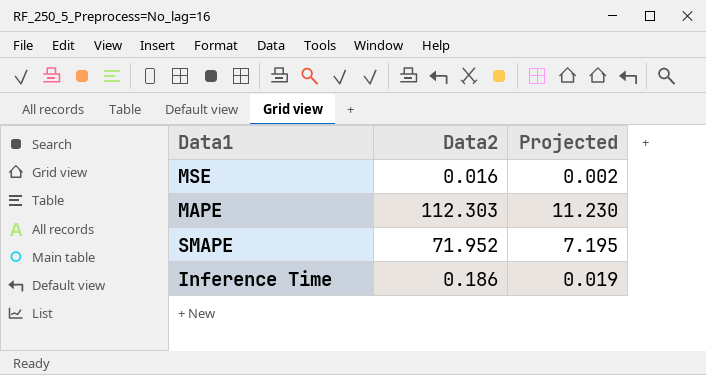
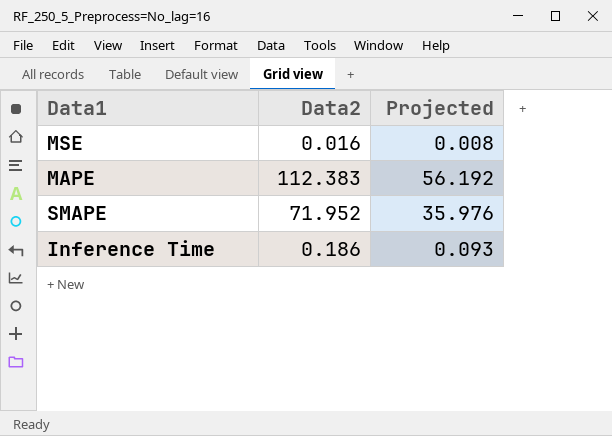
column Projected | formula: [Data2] * 0.1 -> [Data2] * 0.5
MAPE | Data2: 112.303 -> 112.383

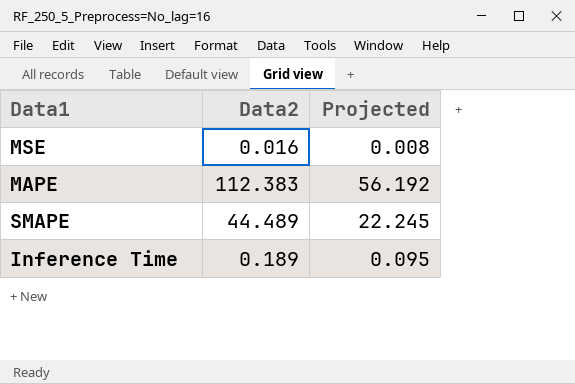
SMAPE | Data2: 71.952 -> 44.489
SMAPE | Projected: 35.976 -> 22.245
Inference Time | Data2: 0.186 -> 0.189
Inference Time | Projected: 0.093 -> 0.095

